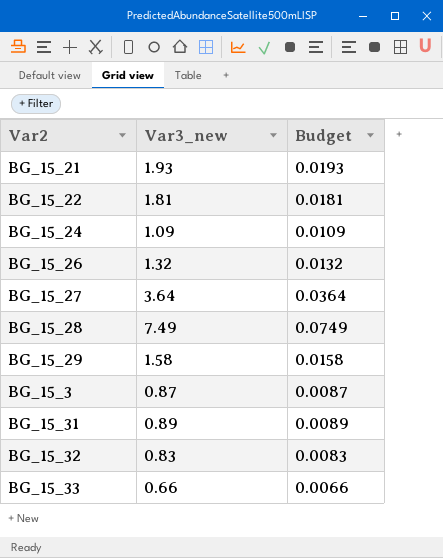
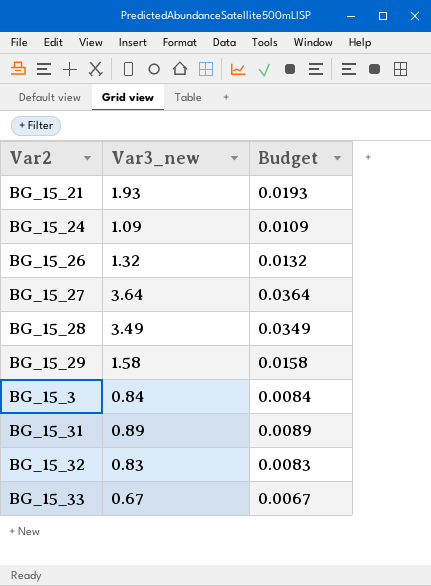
row BG_15_22: 1.81 | 0.0181 -> none
BG_15_28 | Var3_new: 7.49 -> 3.49
BG_15_28 | Budget: 0.0749 -> 0.0349
BG_15_3 | Var3_new: 0.87 -> 0.84
BG_15_3 | Budget: 0.0087 -> 0.0084
BG_15_33 | Var3_new: 0.66 -> 0.67
BG_15_33 | Budget: 0.0066 -> 0.0067

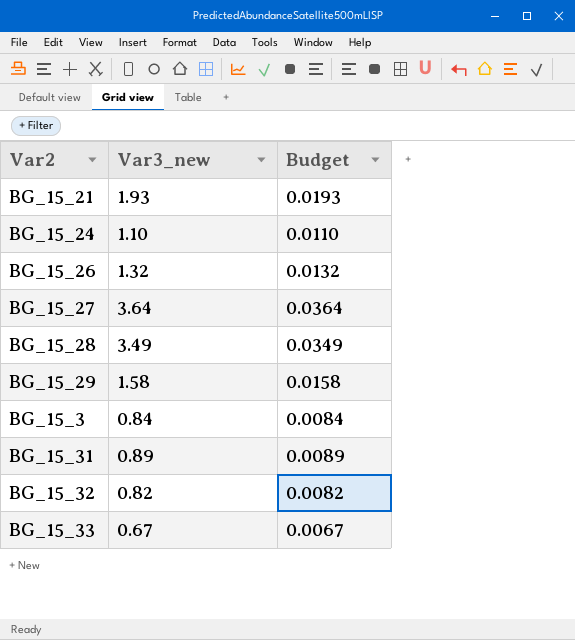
BG_15_24 | Var3_new: 1.09 -> 1.10
BG_15_24 | Budget: 0.0109 -> 0.0110
BG_15_32 | Var3_new: 0.83 -> 0.82
BG_15_32 | Budget: 0.0083 -> 0.0082

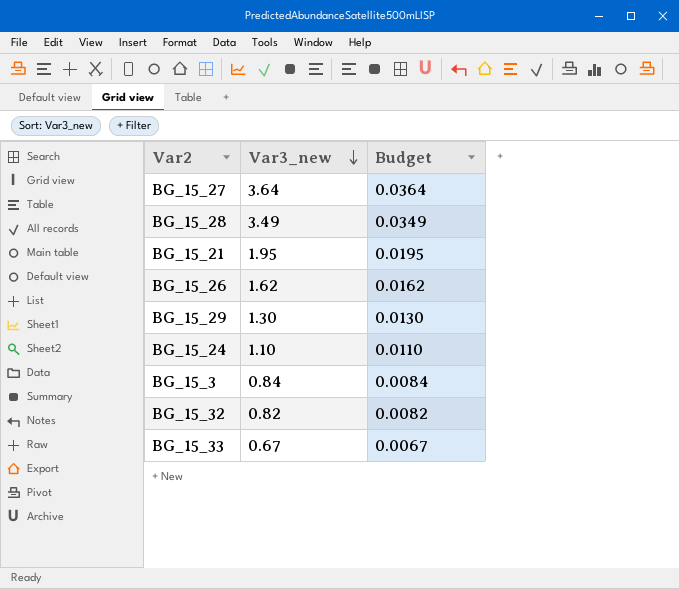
row order: none -> Var3_new descending
row BG_15_31: 0.89 | 0.0089 -> none
BG_15_21 | Var3_new: 1.93 -> 1.95
BG_15_21 | Budget: 0.0193 -> 0.0195
BG_15_26 | Var3_new: 1.32 -> 1.62
BG_15_26 | Budget: 0.0132 -> 0.0162
BG_15_29 | Var3_new: 1.58 -> 1.30
BG_15_29 | Budget: 0.0158 -> 0.0130

